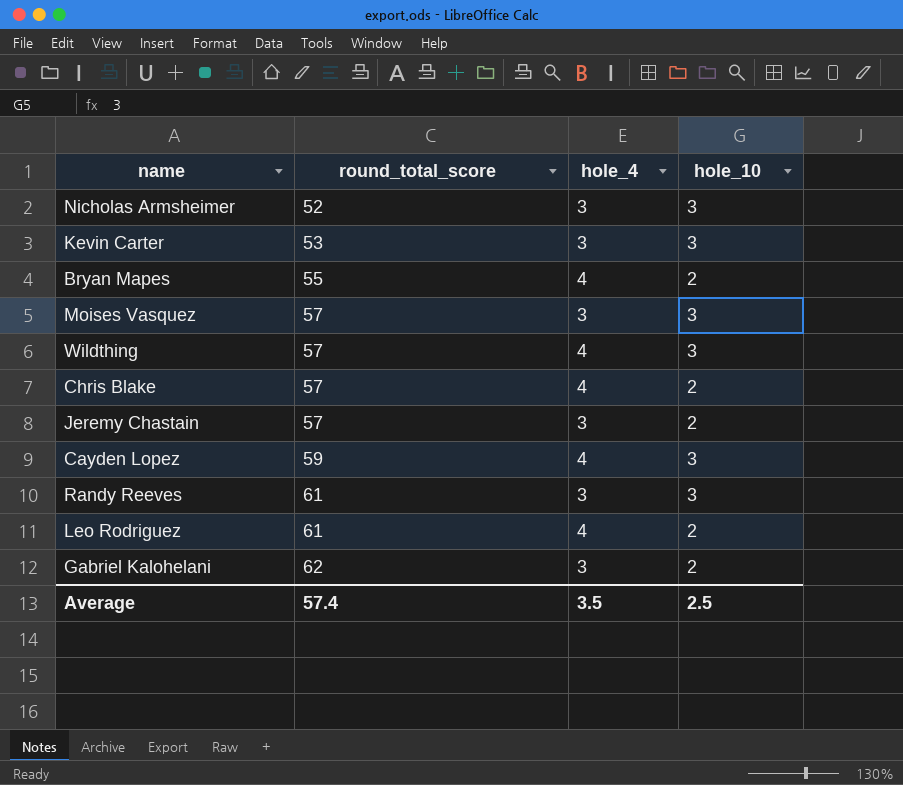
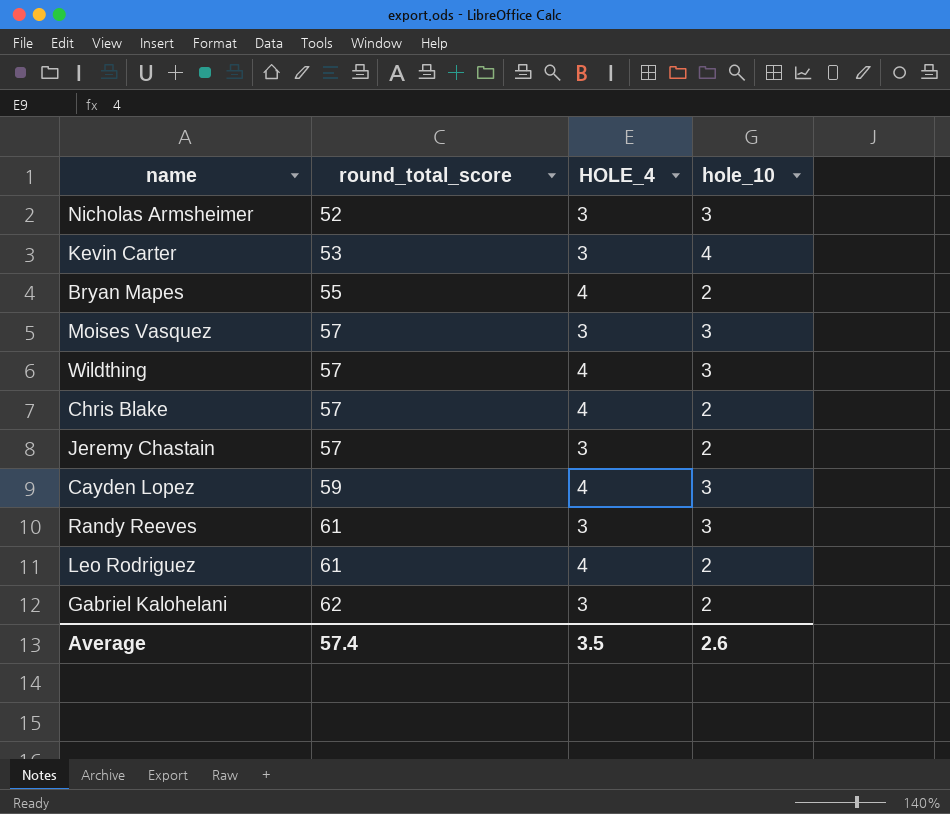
column name: hole_4 -> HOLE_4
Kevin Carter | hole_10: 3 -> 4
Average | hole_10: 2.5 -> 2.6

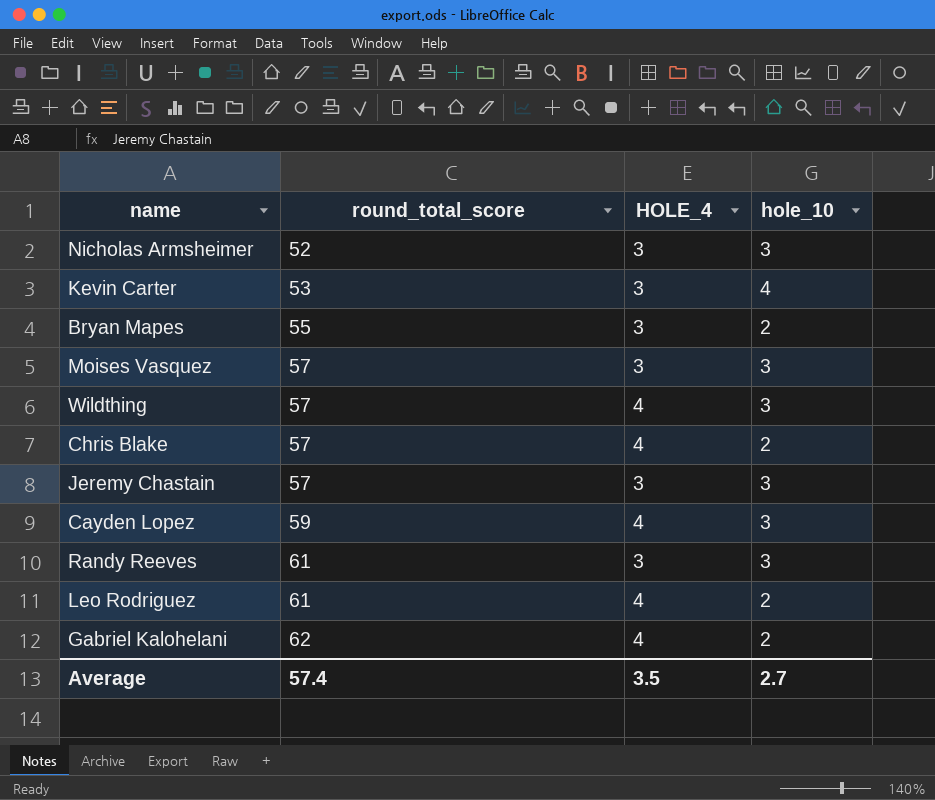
Bryan Mapes | HOLE_4: 4 -> 3
Jeremy Chastain | hole_10: 2 -> 3
Gabriel Kalohelani | HOLE_4: 3 -> 4
Average | hole_10: 2.6 -> 2.7

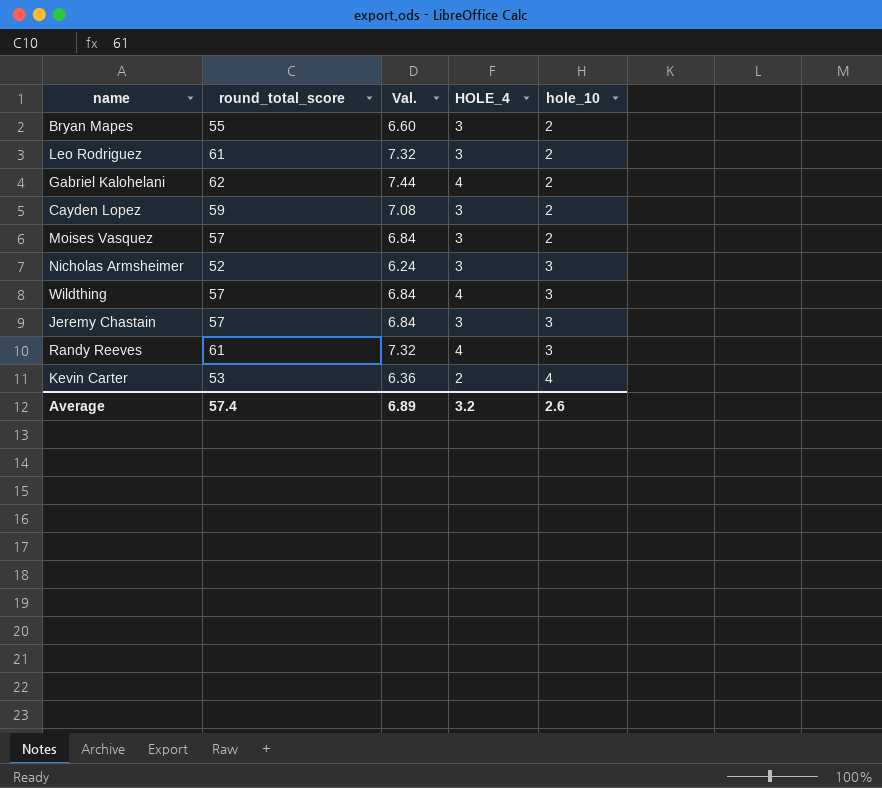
row order: round_total_score ascending -> hole_10 ascending
column Val. | formula: none -> [round_total_score] * 0.12
row Chris Blake: 57 | 4 | 2 -> none
Leo Rodriguez | HOLE_4: 4 -> 3
Cayden Lopez | HOLE_4: 4 -> 3
Cayden Lopez | hole_10: 3 -> 2
Moises Vasquez | hole_10: 3 -> 2
Randy Reeves | HOLE_4: 3 -> 4
Kevin Carter | HOLE_4: 3 -> 2
Average | HOLE_4: 3.5 -> 3.2
Average | hole_10: 2.7 -> 2.6

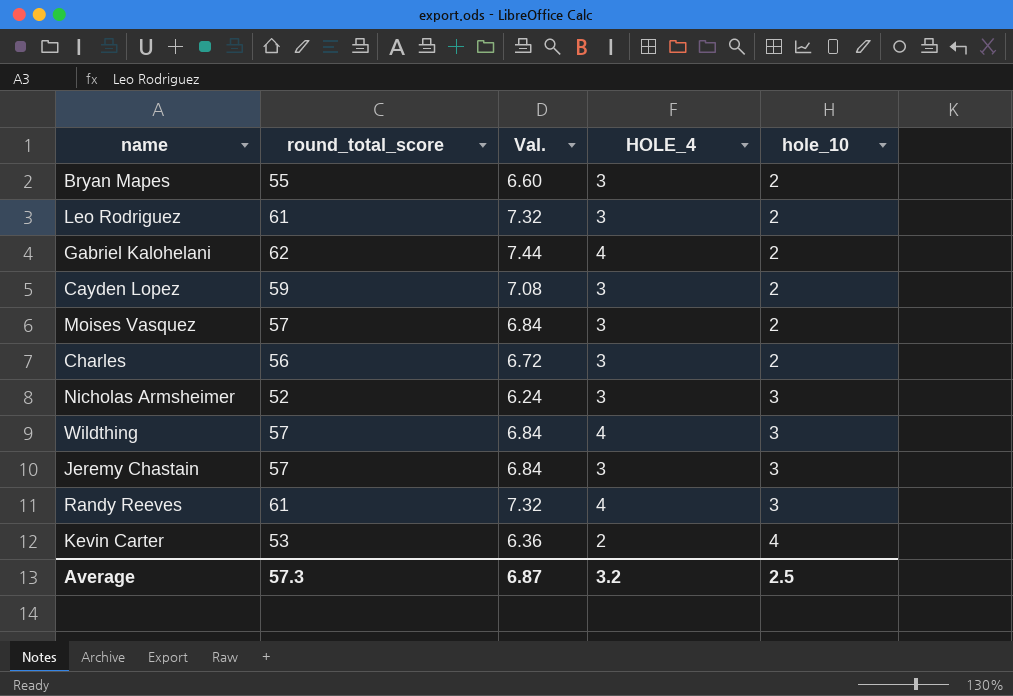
row Charles: none -> 56 | 6.72 | 3 | 2
Average | round_total_score: 57.4 -> 57.3
Average | Val.: 6.89 -> 6.87
Average | hole_10: 2.6 -> 2.5

